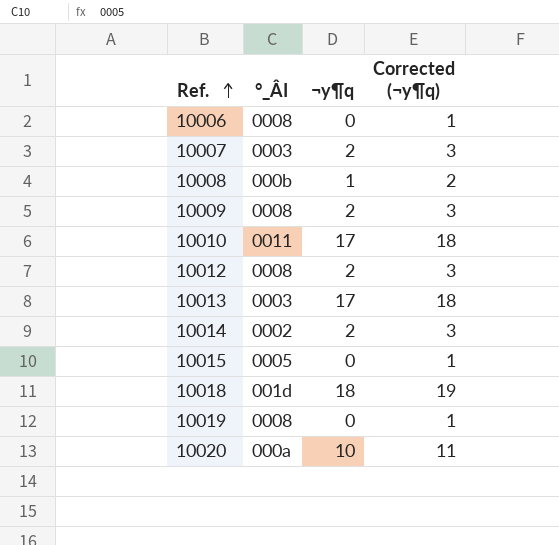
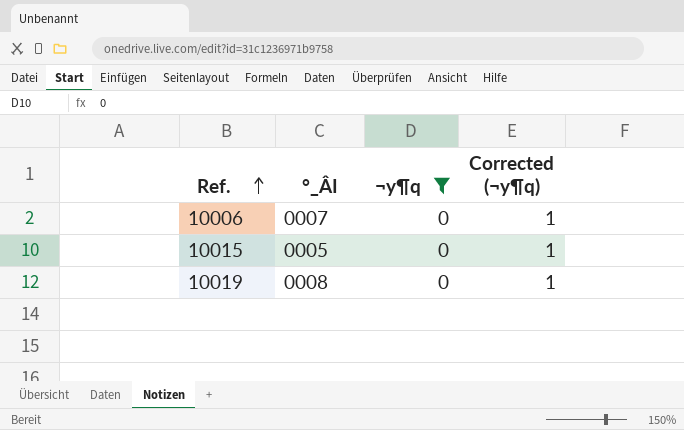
filter: none -> ¬y¶q = 0
10006 | °_ÂI: 0008 -> 0007

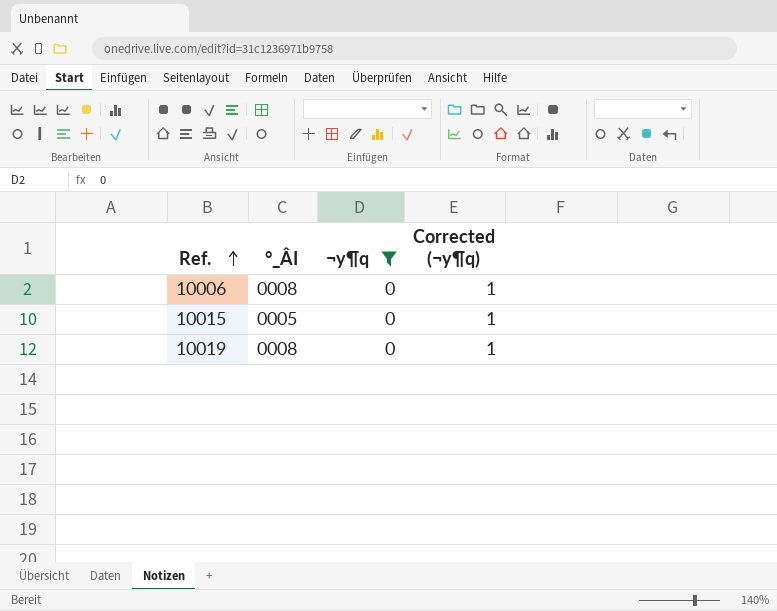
10006 | °_ÂI: 0007 -> 0008

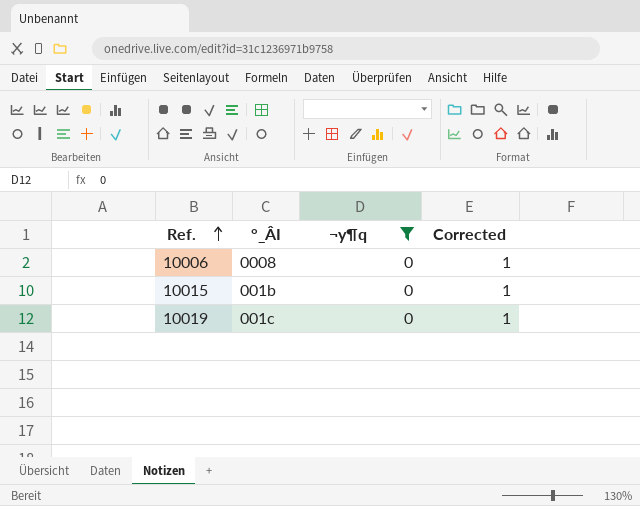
column name: Corrected (¬y¶q) -> Corrected
10015 | °_ÂI: 0005 -> 001b
10019 | °_ÂI: 0008 -> 001c

